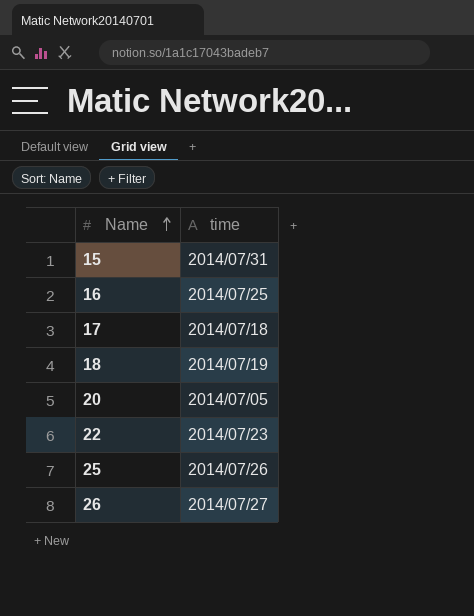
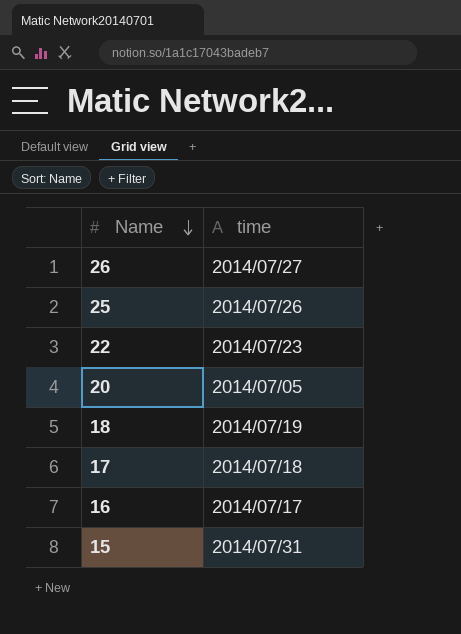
row order: Name ascending -> Name descending
16 | time: 2014/07/25 -> 2014/07/17

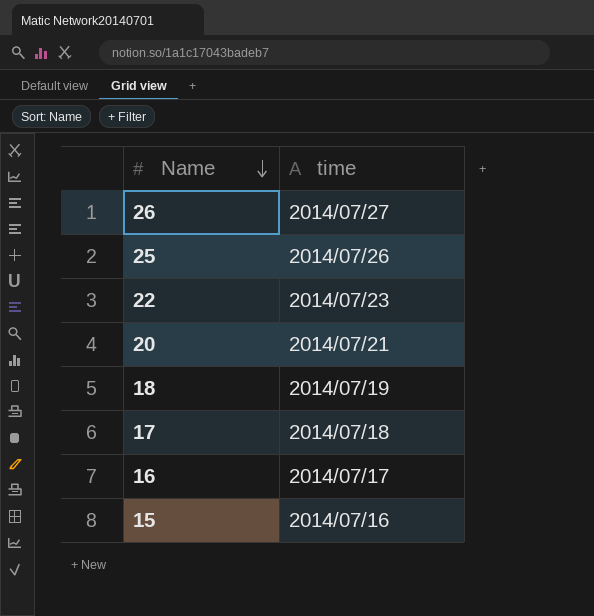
20 | time: 2014/07/05 -> 2014/07/21
15 | time: 2014/07/31 -> 2014/07/16

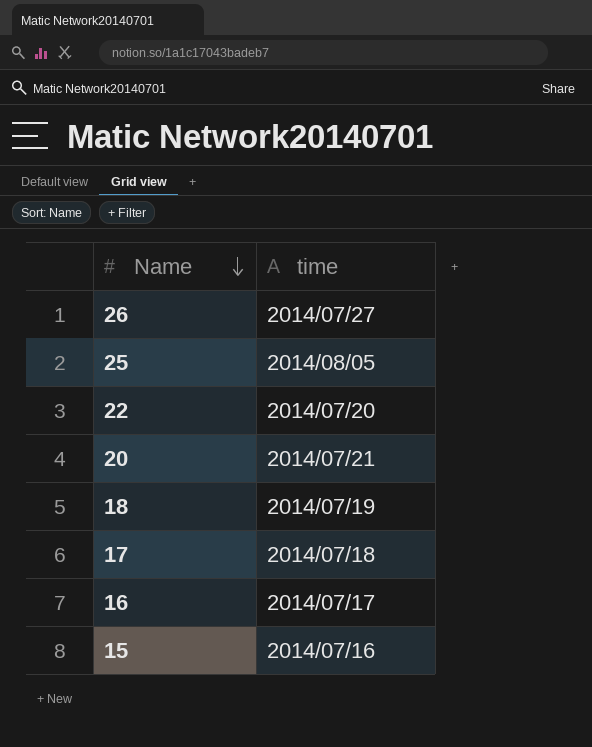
25 | time: 2014/07/26 -> 2014/08/05
22 | time: 2014/07/23 -> 2014/07/20

